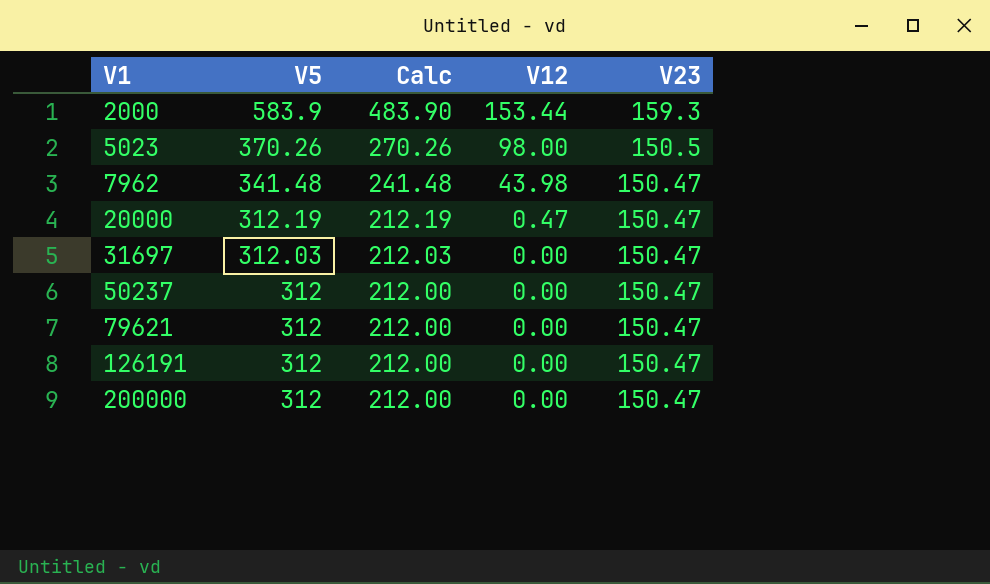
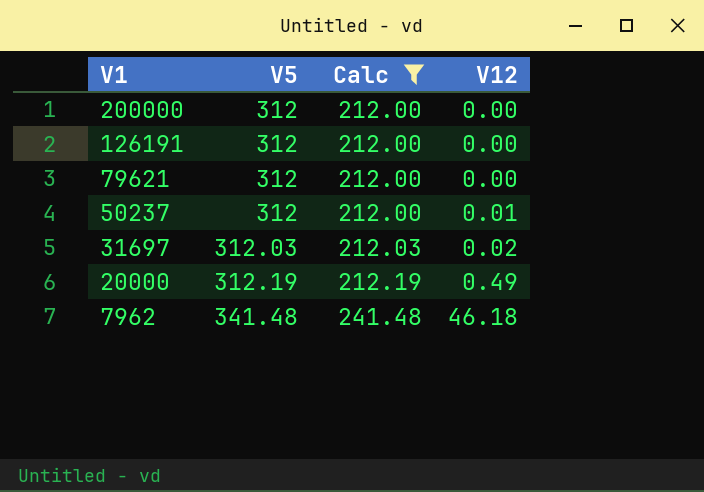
filter: none -> Calc <= 241.48
row order: V1 ascending -> V1 descending
column V23 | position: 5 -> none
50237 | V12: 0.00 -> 0.01
31697 | V12: 0.00 -> 0.02
20000 | V12: 0.47 -> 0.49
7962 | V12: 43.98 -> 46.18

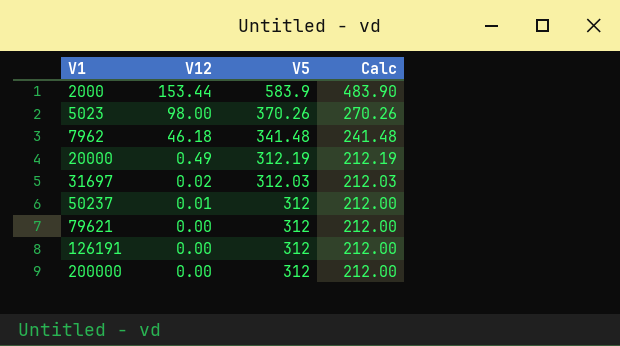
filter: Calc <= 241.48 -> none
row order: V1 descending -> V1 ascending
column V12 | position: 4 -> 2

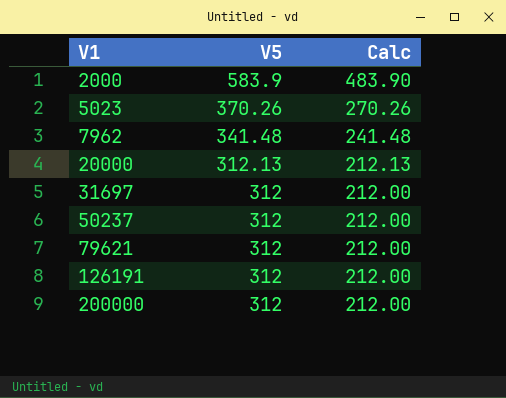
column V12 | position: 2 -> none
20000 | V5: 312.19 -> 312.13
20000 | Calc: 212.19 -> 212.13
31697 | V5: 312.03 -> 312
31697 | Calc: 212.03 -> 212.00

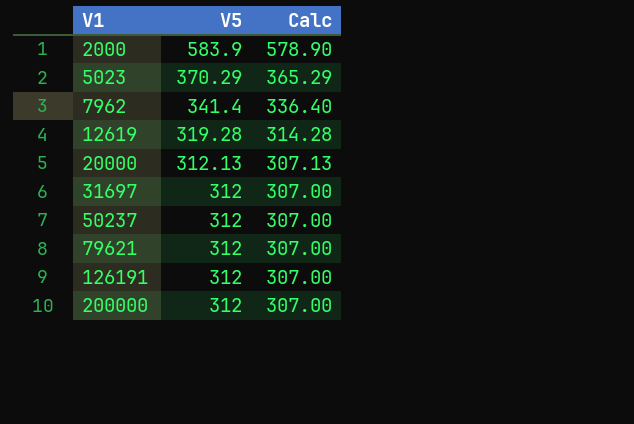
column Calc | formula: [V5] - 100 -> [V5] - 5
5023 | V5: 370.26 -> 370.29
7962 | V5: 341.48 -> 341.4
row 12619: none -> 319.28 | 314.28

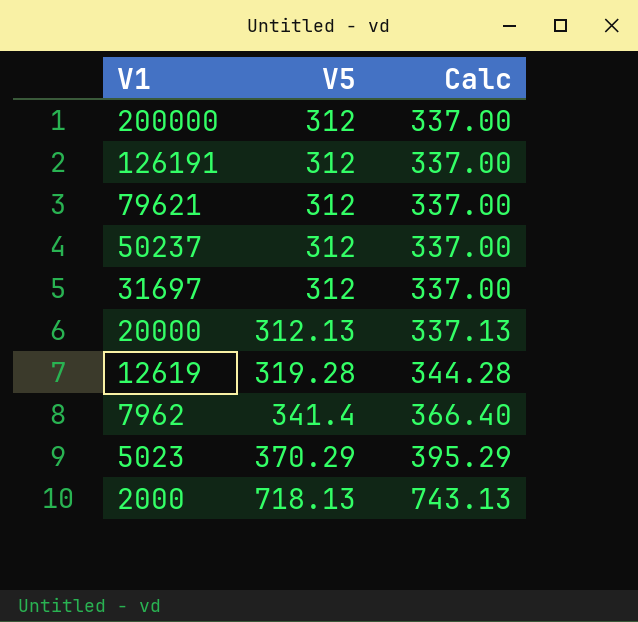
row order: V1 ascending -> V1 descending
column Calc | formula: [V5] - 5 -> [V5] + 25
2000 | V5: 583.9 -> 718.13

